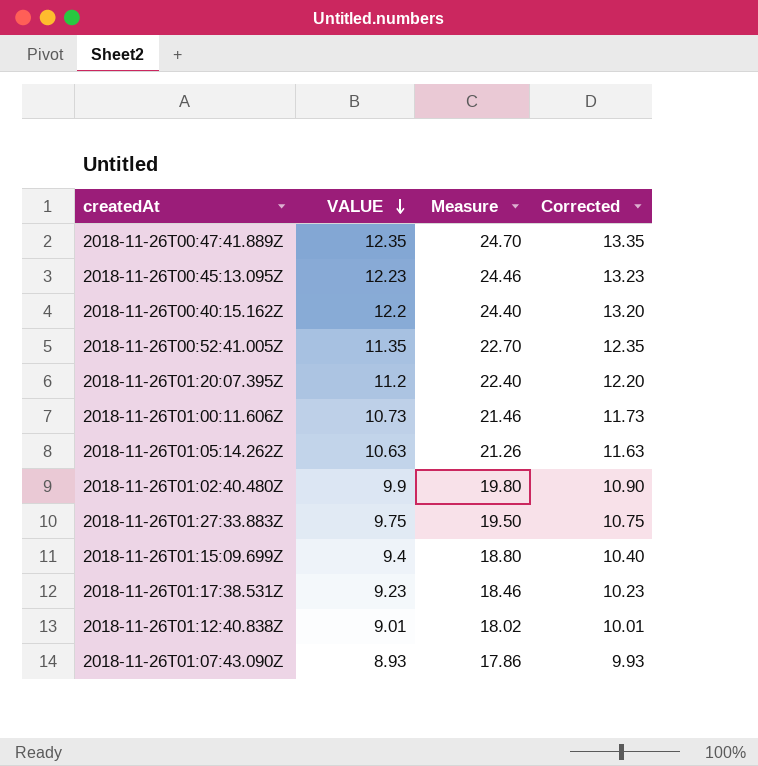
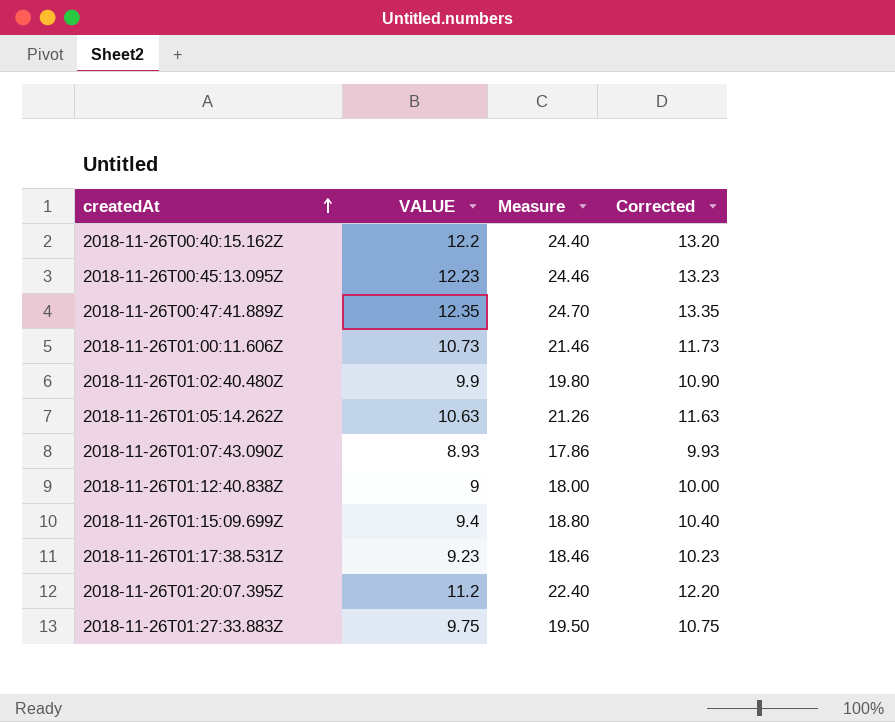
row order: VALUE descending -> createdAt ascending
row 2018-11-26T00:52:41.005Z: 11.35 | 22.70 | 12.35 -> none
2018-11-26T01:12:40.838Z | VALUE: 9.01 -> 9
2018-11-26T01:12:40.838Z | Measure: 18.02 -> 18.00
2018-11-26T01:12:40.838Z | Corrected: 10.01 -> 10.00

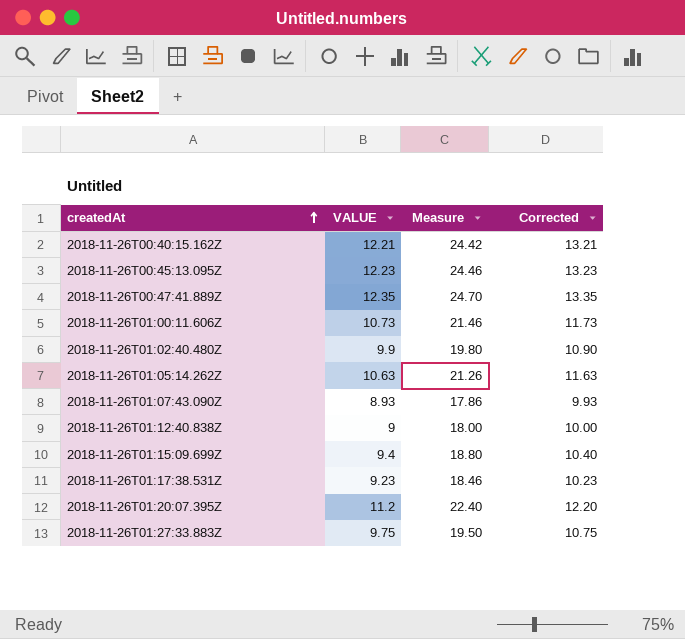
2018-11-26T00:40:15.162Z | VALUE: 12.2 -> 12.21
2018-11-26T00:40:15.162Z | Measure: 24.40 -> 24.42
2018-11-26T00:40:15.162Z | Corrected: 13.20 -> 13.21

